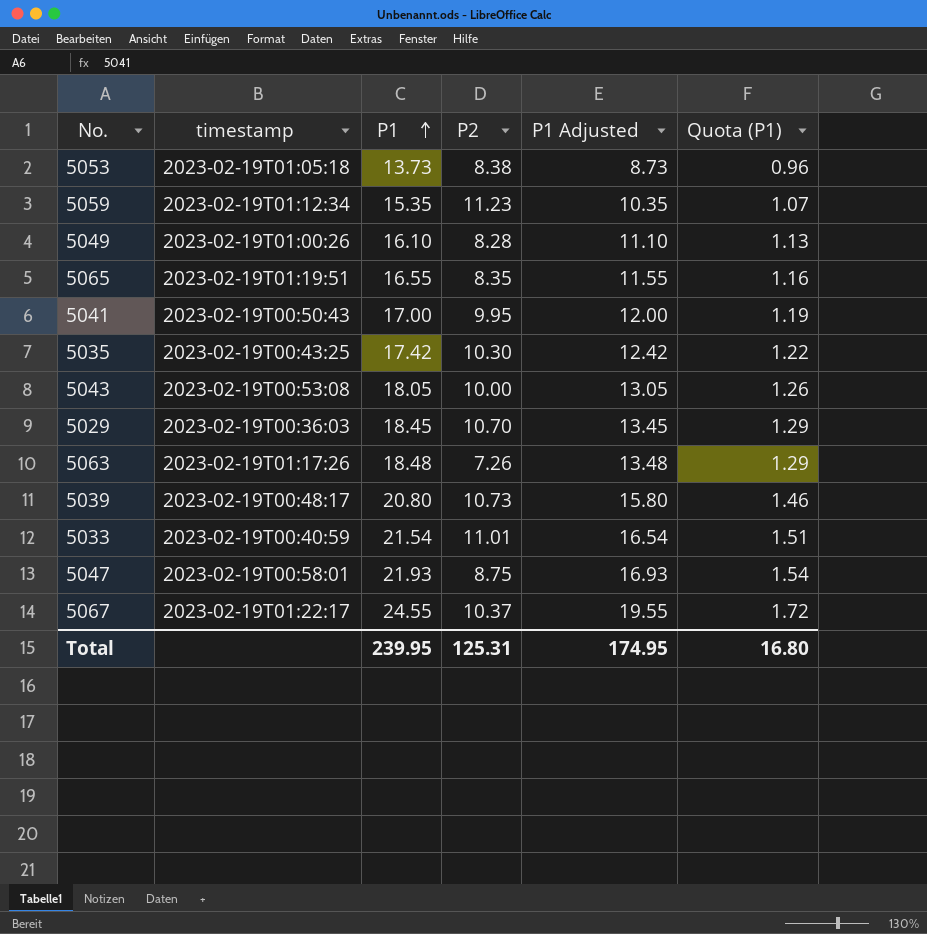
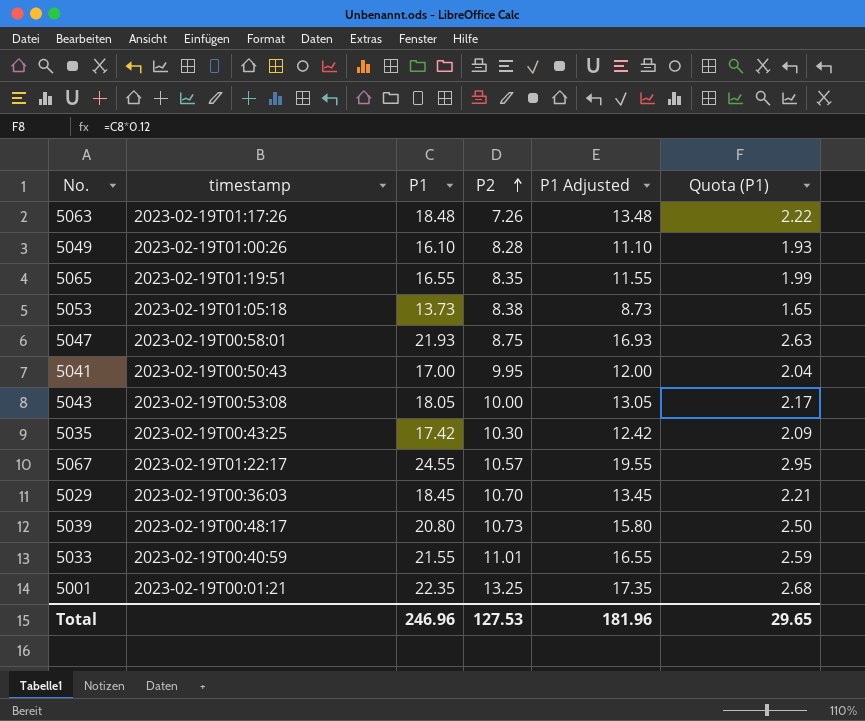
row order: P1 ascending -> P2 ascending
column Quota (P1) | formula: [P1] * 0.07 -> [P1] * 0.12
row 5059: 2023-02-19T01:12:34 | 15.35 | 11.23 | 10.35 | 1.07 -> none
5067 | P2: 10.37 -> 10.57
5033 | P1: 21.54 -> 21.55
5033 | P1 Adjusted: 16.54 -> 16.55
row 5001: none -> 2023-02-19T00:01:21 | 22.35 | 13.25 | 17.35 | 2.68
Total | P1: 239.95 -> 246.96
Total | P2: 125.31 -> 127.53
Total | P1 Adjusted: 174.95 -> 181.96
Total | Quota (P1): 16.80 -> 29.65

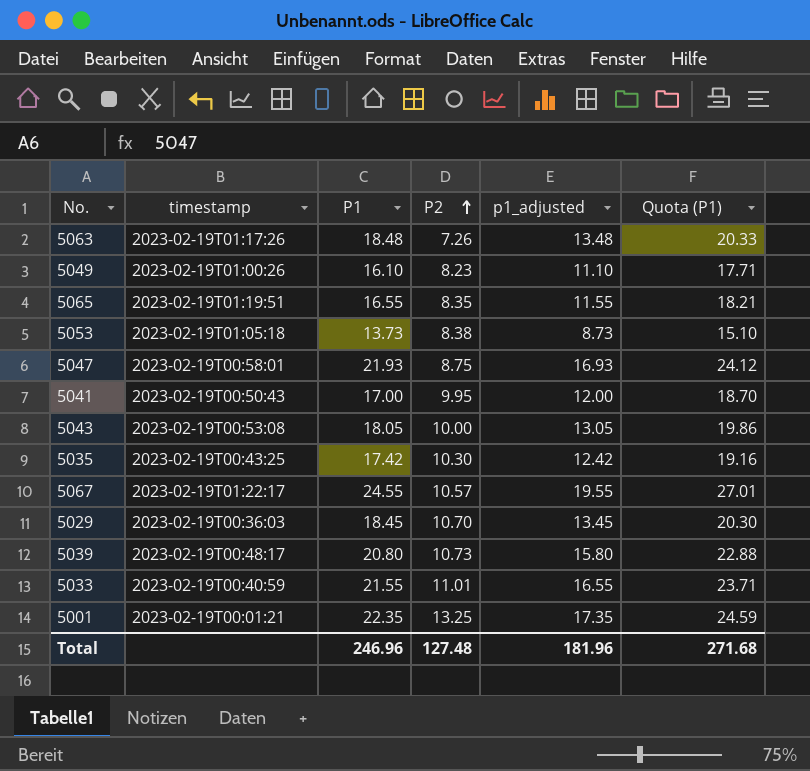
column name: P1 Adjusted -> p1_adjusted
column Quota (P1) | formula: [P1] * 0.12 -> [P1] * 1.1
5049 | P2: 8.28 -> 8.23
Total | P2: 127.53 -> 127.48
Total | Quota (P1): 29.65 -> 271.68

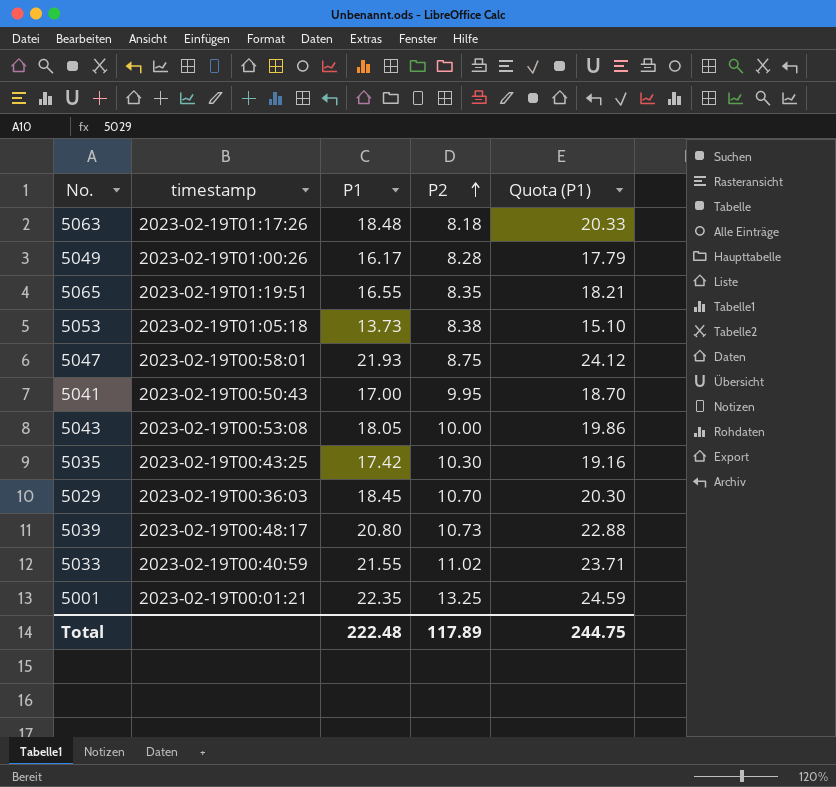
column p1_adjusted | formula: [P1] - 5 -> none
row 5067: 2023-02-19T01:22:17 | 24.55 | 10.57 | 19.55 | 27.01 -> none
5063 | P2: 7.26 -> 8.18
5049 | P1: 16.10 -> 16.17
5049 | P2: 8.23 -> 8.28
5049 | Quota (P1): 17.71 -> 17.79
5033 | P2: 11.01 -> 11.02
Total | P1: 246.96 -> 222.48
Total | P2: 127.48 -> 117.89
Total | Quota (P1): 271.68 -> 244.75

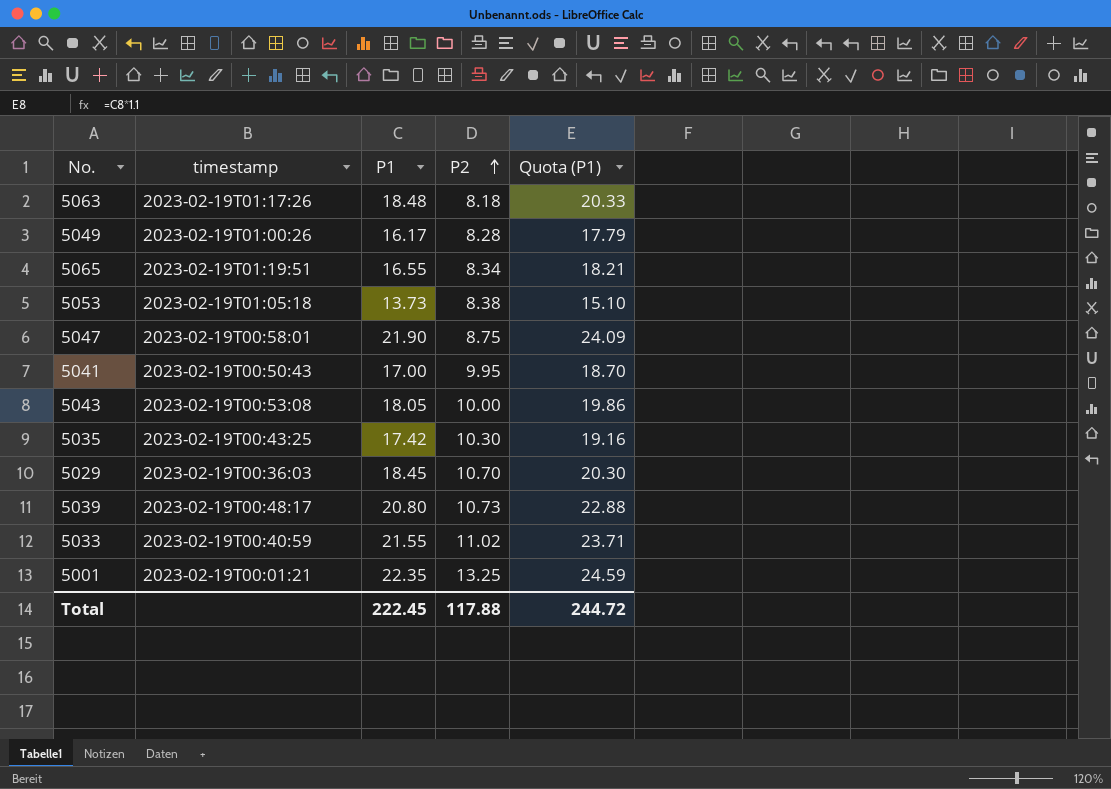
5065 | P2: 8.35 -> 8.34
5047 | P1: 21.93 -> 21.90
5047 | Quota (P1): 24.12 -> 24.09
Total | P1: 222.48 -> 222.45
Total | P2: 117.89 -> 117.88
Total | Quota (P1): 244.75 -> 244.72

